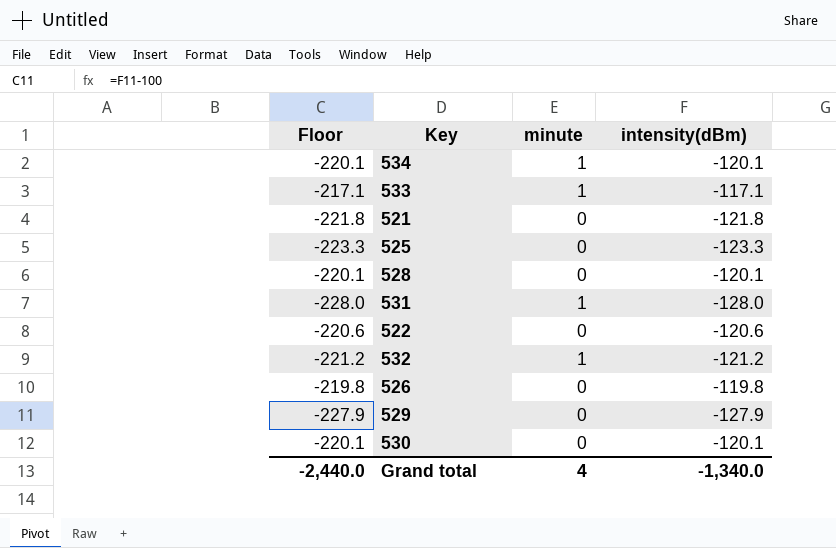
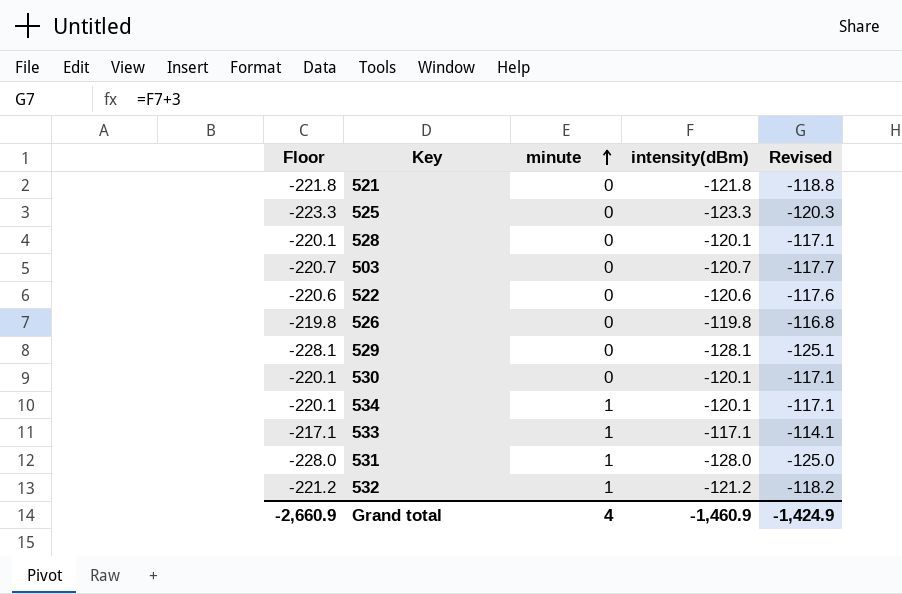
row order: none -> minute ascending
column Revised | formula: none -> [intensity(dBm)] + 3
row 503: none -> -220.7 | 0 | -120.7 | -117.7
529 | Floor: -227.9 -> -228.1
529 | intensity(dBm): -127.9 -> -128.1
Grand total | Floor: -2,440.0 -> -2,660.9
Grand total | intensity(dBm): -1,340.0 -> -1,460.9

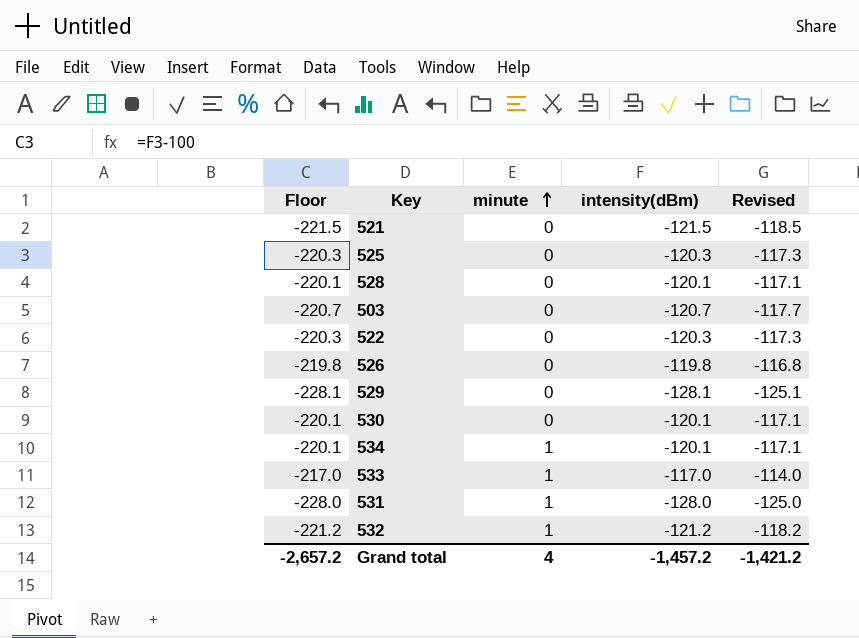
521 | Floor: -221.8 -> -221.5
521 | intensity(dBm): -121.8 -> -121.5
521 | Revised: -118.8 -> -118.5
525 | Floor: -223.3 -> -220.3
525 | intensity(dBm): -123.3 -> -120.3
525 | Revised: -120.3 -> -117.3
522 | Floor: -220.6 -> -220.3
522 | intensity(dBm): -120.6 -> -120.3
522 | Revised: -117.6 -> -117.3
533 | Floor: -217.1 -> -217.0
533 | intensity(dBm): -117.1 -> -117.0
533 | Revised: -114.1 -> -114.0
Grand total | Floor: -2,660.9 -> -2,657.2
Grand total | intensity(dBm): -1,460.9 -> -1,457.2
Grand total | Revised: -1,424.9 -> -1,421.2

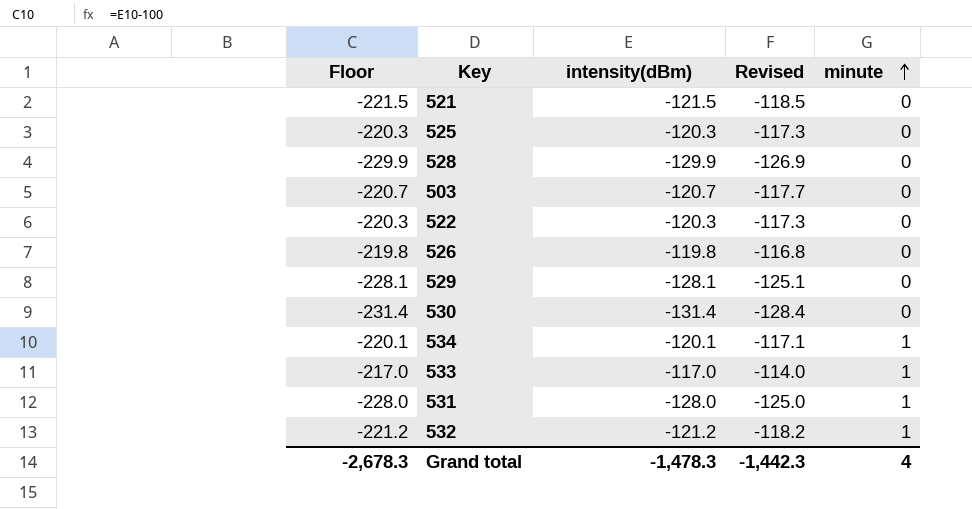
column minute | position: 3 -> 5
528 | Floor: -220.1 -> -229.9
528 | intensity(dBm): -120.1 -> -129.9
528 | Revised: -117.1 -> -126.9
530 | Floor: -220.1 -> -231.4
530 | intensity(dBm): -120.1 -> -131.4
530 | Revised: -117.1 -> -128.4
Grand total | Floor: -2,657.2 -> -2,678.3
Grand total | intensity(dBm): -1,457.2 -> -1,478.3
Grand total | Revised: -1,421.2 -> -1,442.3

